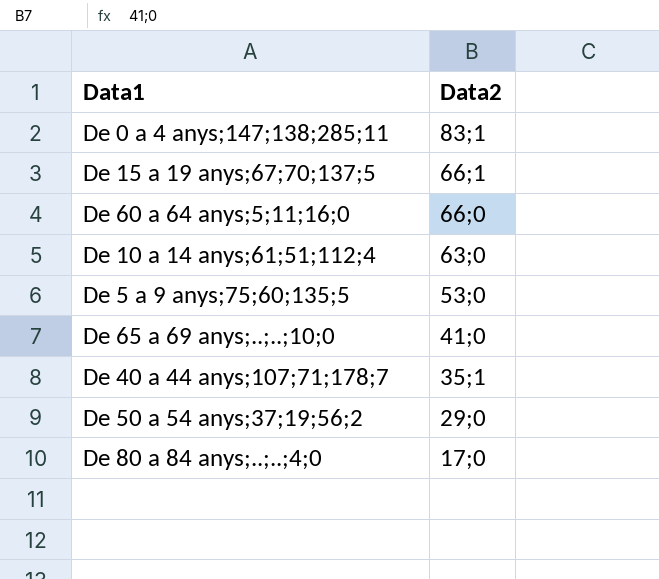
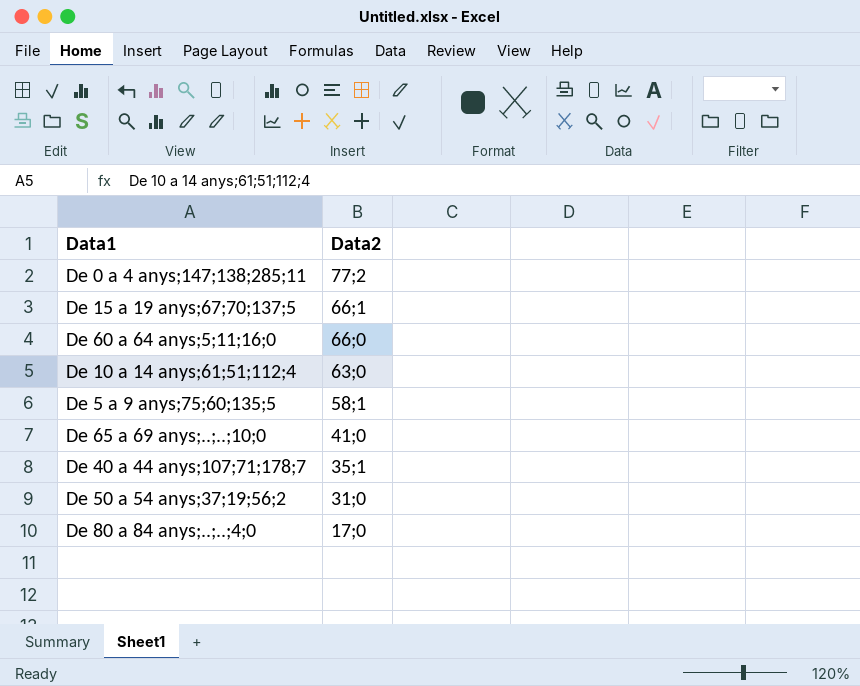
De 0 a 4 anys;147;138;285;11 | Data2: 83;1 -> 77;2
De 5 a 9 anys;75;60;135;5 | Data2: 53;0 -> 58;1
De 50 a 54 anys;37;19;56;2 | Data2: 29;0 -> 31;0

